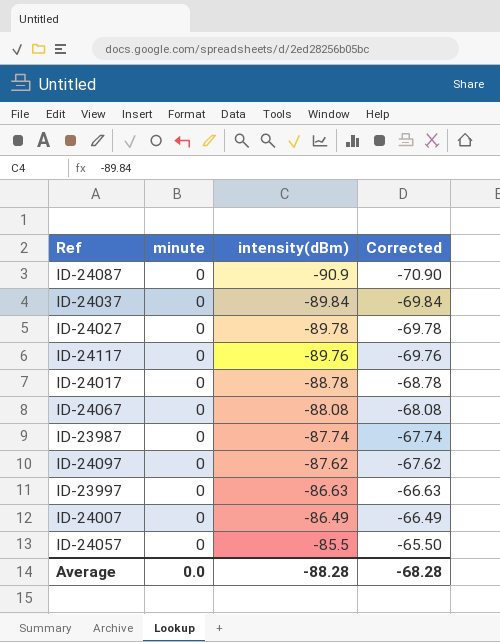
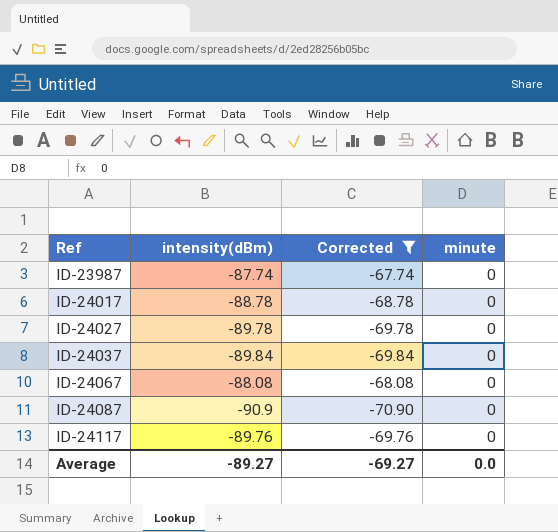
filter: none -> Corrected <= -67.74
row order: intensity(dBm) ascending -> Ref ascending
column minute | position: 2 -> 4
Average | intensity(dBm): -88.28 -> -89.27
Average | Corrected: -68.28 -> -69.27

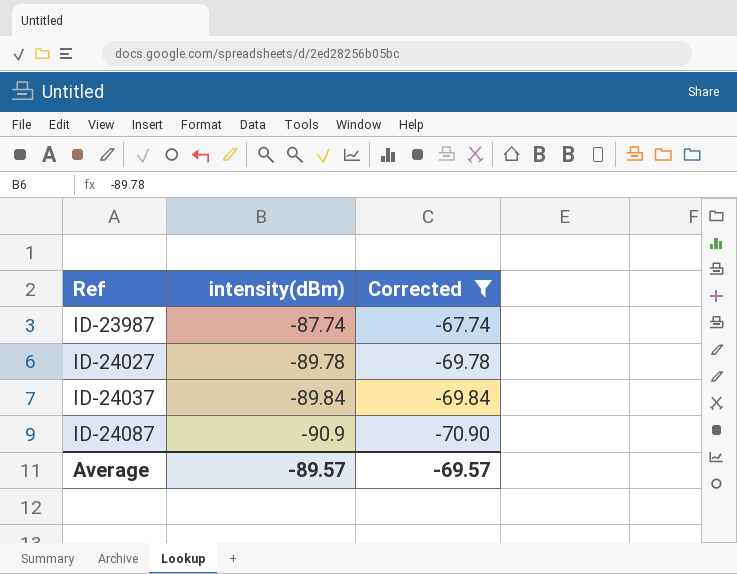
column minute | position: 4 -> none
row ID-24017: -88.78 | -68.78 | 0 -> none
row ID-24067: -88.08 | -68.08 | 0 -> none
row ID-24117: -89.76 | -69.76 | 0 -> none
Average | intensity(dBm): -89.27 -> -89.57
Average | Corrected: -69.27 -> -69.57

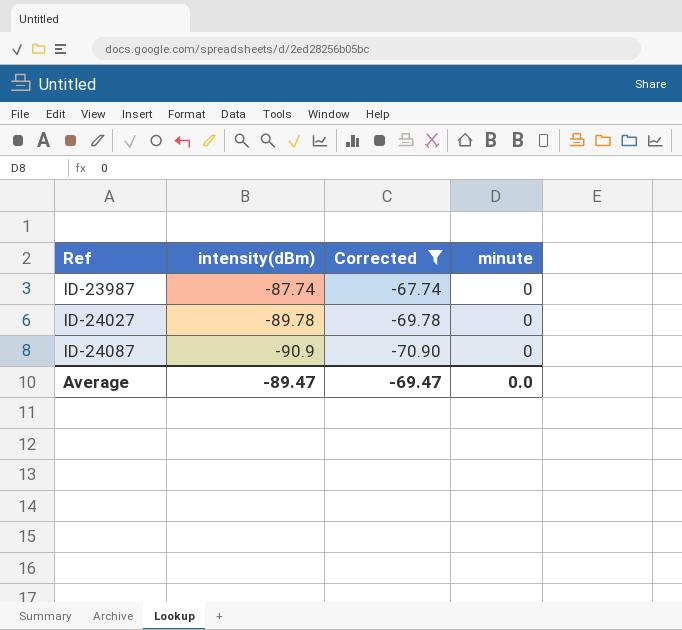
column minute | position: none -> 4
row ID-24037: -89.84 | -69.84 -> none
Average | intensity(dBm): -89.57 -> -89.47
Average | Corrected: -69.57 -> -69.47

